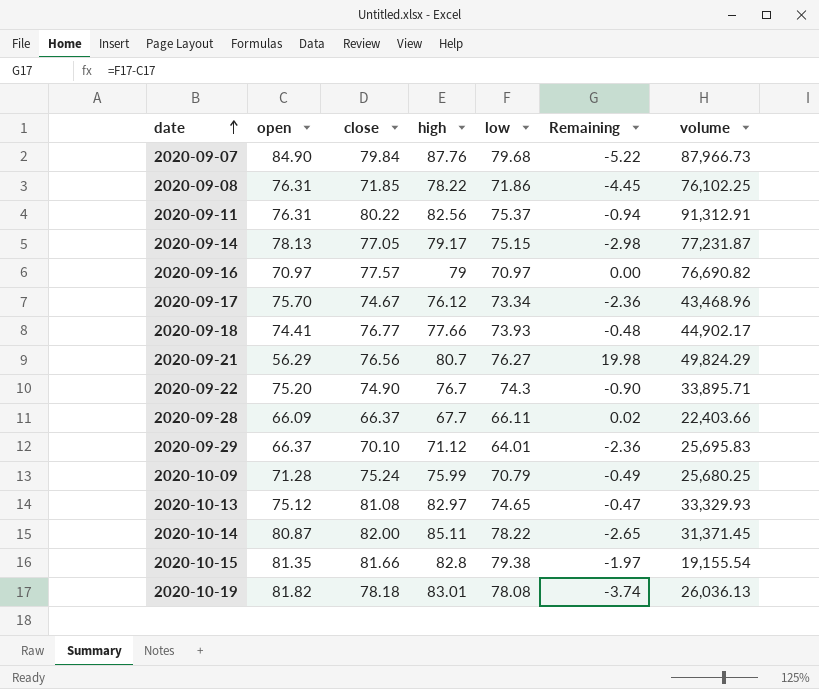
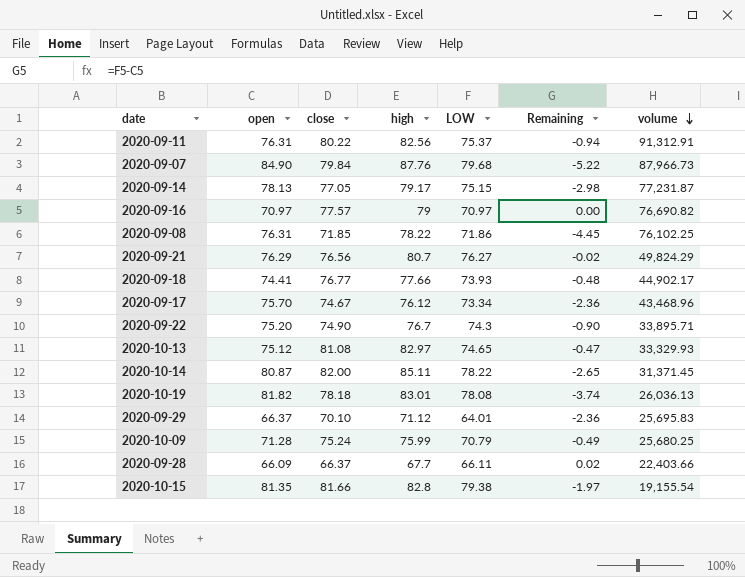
row order: date ascending -> volume descending
column name: low -> LOW
2020-09-21 | open: 56.29 -> 76.29
2020-09-21 | Remaining: 19.98 -> -0.02

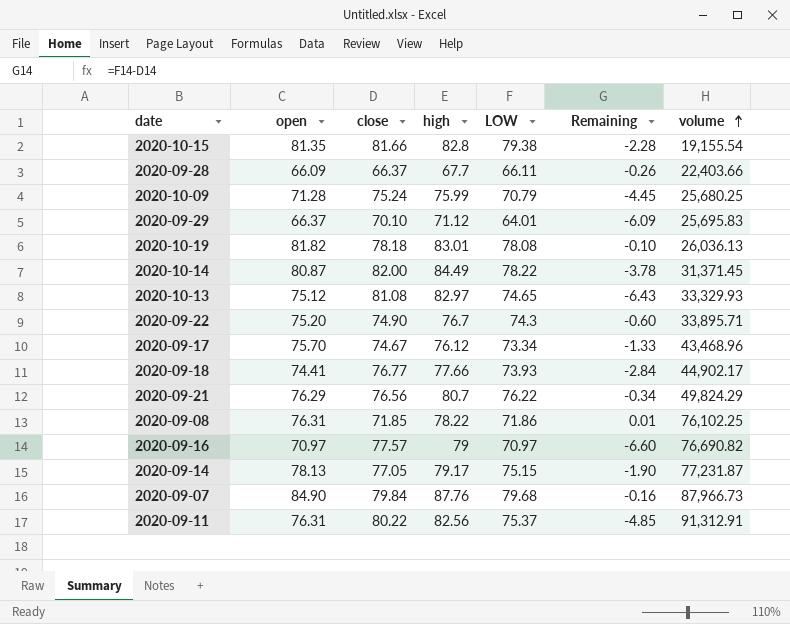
row order: volume descending -> volume ascending
column Remaining | formula: [LOW] - [open] -> [LOW] - [close]
2020-10-14 | high: 85.11 -> 84.49
2020-09-21 | LOW: 76.27 -> 76.22

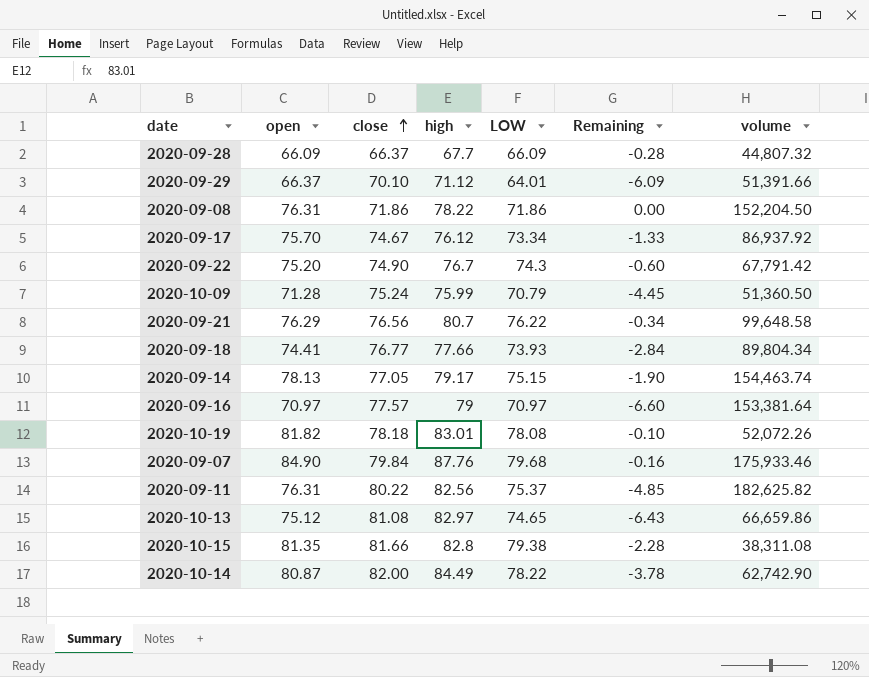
row order: volume ascending -> close ascending
2020-09-28 | LOW: 66.11 -> 66.09
2020-09-28 | Remaining: -0.26 -> -0.28
2020-09-28 | volume: 22,403.66 -> 44,807.32
2020-09-29 | volume: 25,695.83 -> 51,391.66
2020-09-08 | close: 71.85 -> 71.86
2020-09-08 | Remaining: 0.01 -> 0.00
2020-09-08 | volume: 76,102.25 -> 152,204.50
2020-09-17 | volume: 43,468.96 -> 86,937.92
2020-09-22 | volume: 33,895.71 -> 67,791.42
2020-10-09 | volume: 25,680.25 -> 51,360.50
2020-09-21 | volume: 49,824.29 -> 99,648.58
2020-09-18 | volume: 44,902.17 -> 89,804.34
2020-09-14 | volume: 77,231.87 -> 154,463.74
2020-09-16 | volume: 76,690.82 -> 153,381.64
2020-10-19 | volume: 26,036.13 -> 52,072.26
2020-09-07 | volume: 87,966.73 -> 175,933.46
2020-09-11 | volume: 91,312.91 -> 182,625.82
2020-10-13 | volume: 33,329.93 -> 66,659.86
2020-10-15 | volume: 19,155.54 -> 38,311.08
2020-10-14 | volume: 31,371.45 -> 62,742.90

